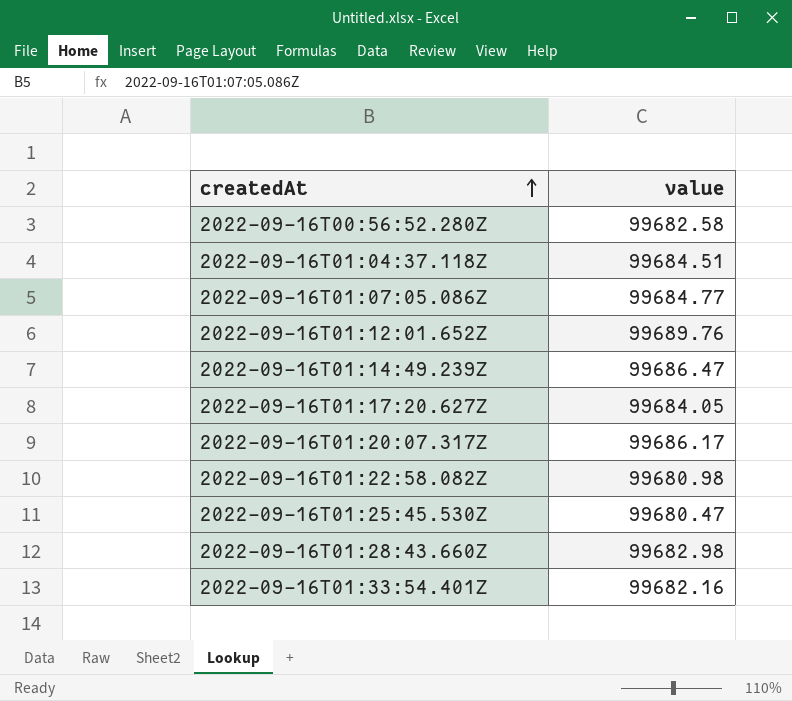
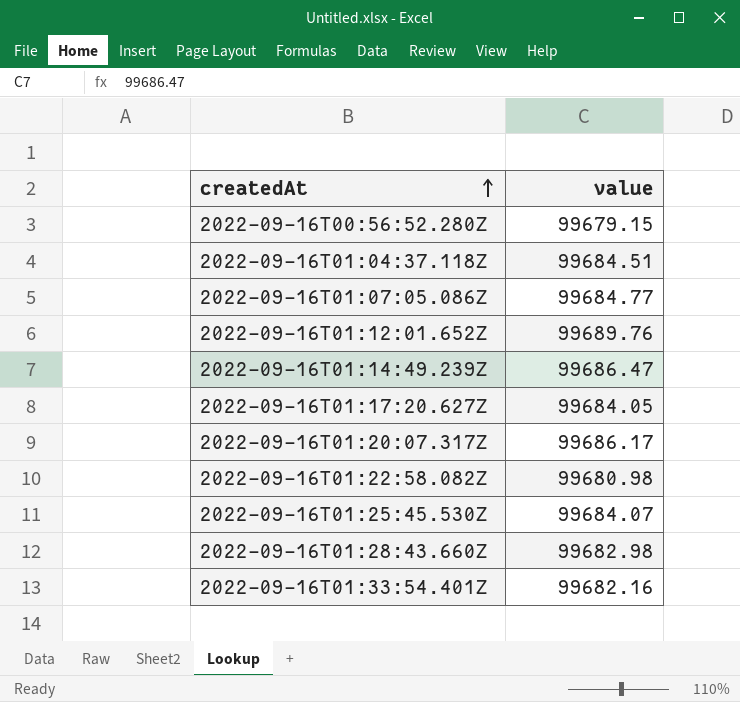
2022-09-16T00:56:52.280Z | value: 99682.58 -> 99679.15
2022-09-16T01:25:45.530Z | value: 99680.47 -> 99684.07

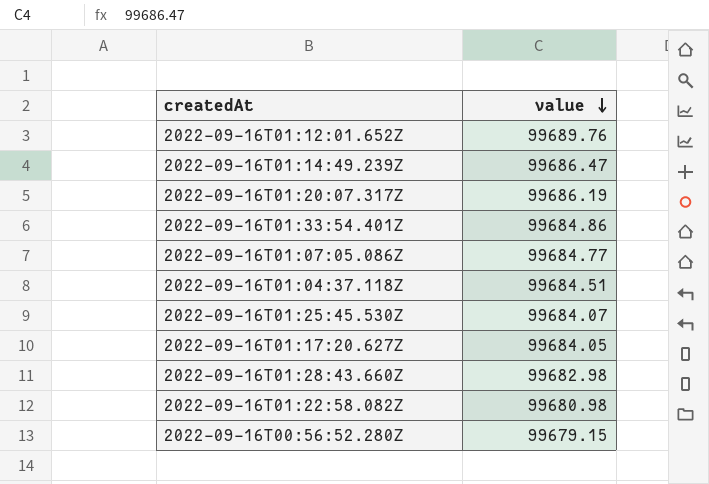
row order: createdAt ascending -> value descending
2022-09-16T01:20:07.317Z | value: 99686.17 -> 99686.19
2022-09-16T01:33:54.401Z | value: 99682.16 -> 99684.86

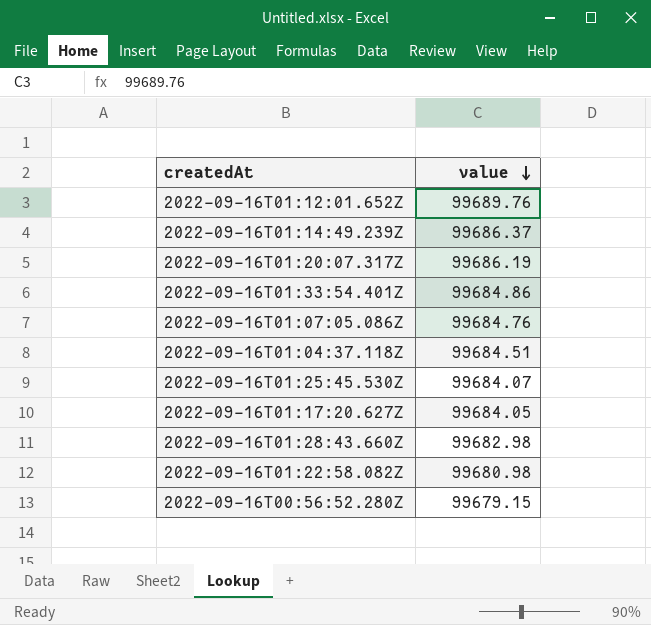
2022-09-16T01:14:49.239Z | value: 99686.47 -> 99686.37
2022-09-16T01:07:05.086Z | value: 99684.77 -> 99684.76

